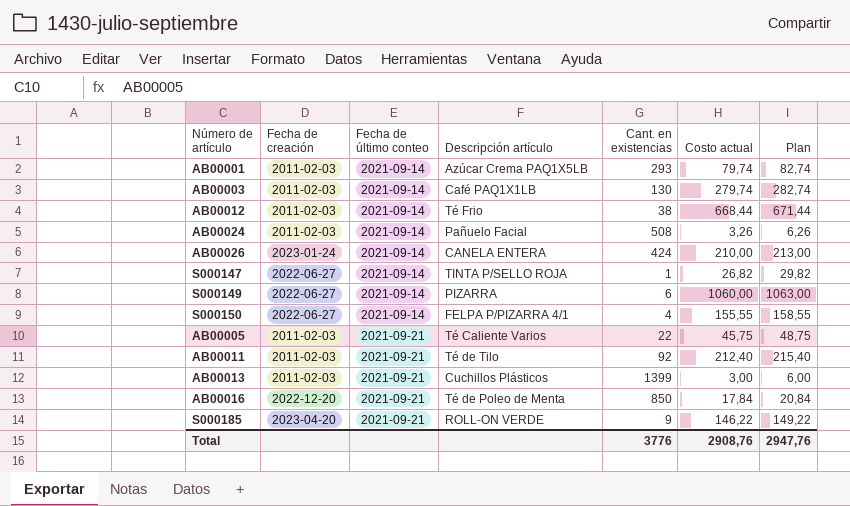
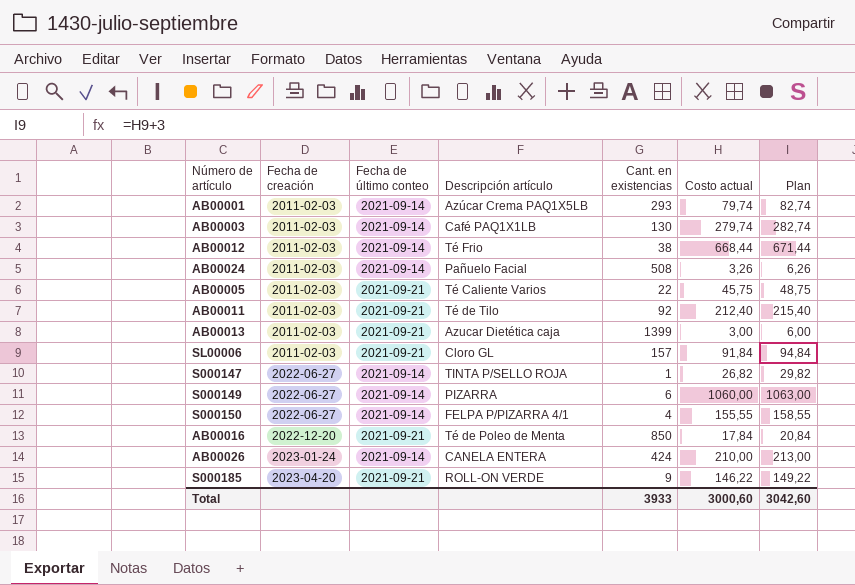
row order: Fecha de último conteo ascending -> Fecha de creación ascending
AB00013 | Descripción artículo: Cuchillos Plásticos -> Azucar Dietética caja
row SL00006: none -> 2011-02-03 | 2021-09-21 | Cloro GL | 157 | 91,84 | 94,84
Total | Cant. en existencias: 3776 -> 3933
Total | Costo actual: 2908,76 -> 3000,60
Total | Plan: 2947,76 -> 3042,60

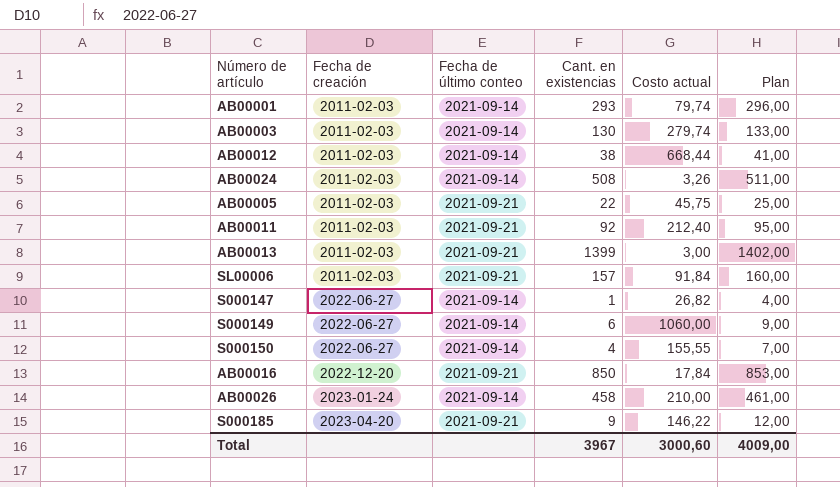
column Descripción artículo | position: 4 -> none
column Plan | formula: [Costo actual] + 3 -> [Cant. en existencias] + 3
AB00026 | Cant. en existencias: 424 -> 458
Total | Cant. en existencias: 3933 -> 3967
Total | Plan: 3042,60 -> 4009,00

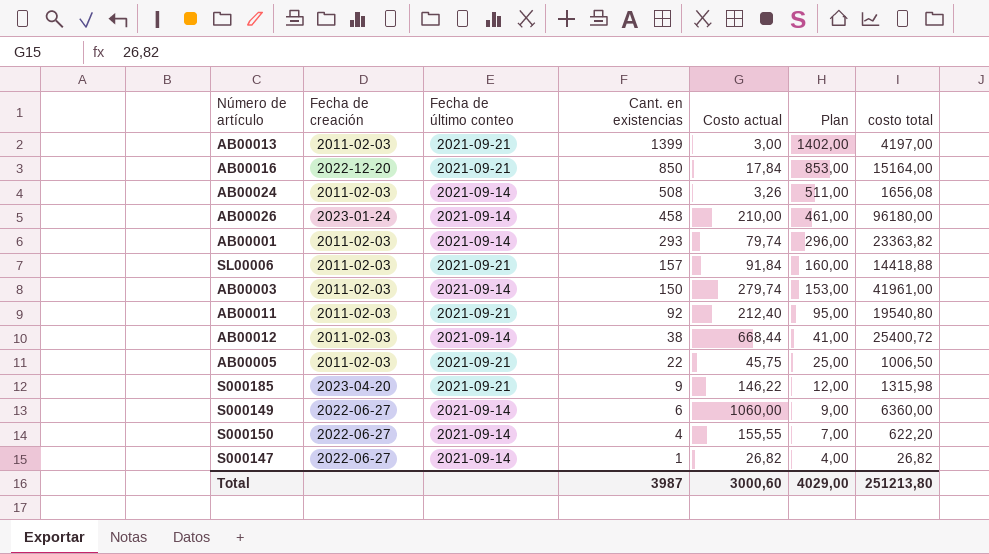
row order: Fecha de creación ascending -> Cant. en existencias descending
column costo total | formula: none -> [Cant. en existencias] * [Costo actual]
AB00003 | Cant. en existencias: 130 -> 150
AB00003 | Plan: 133,00 -> 153,00
Total | Cant. en existencias: 3967 -> 3987
Total | Plan: 4009,00 -> 4029,00

